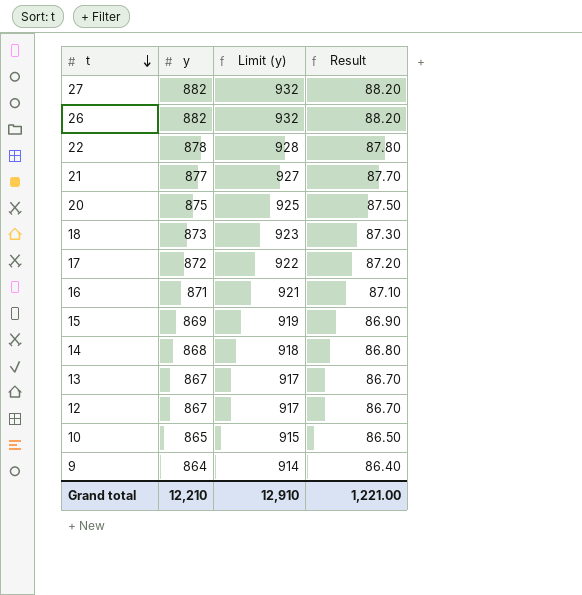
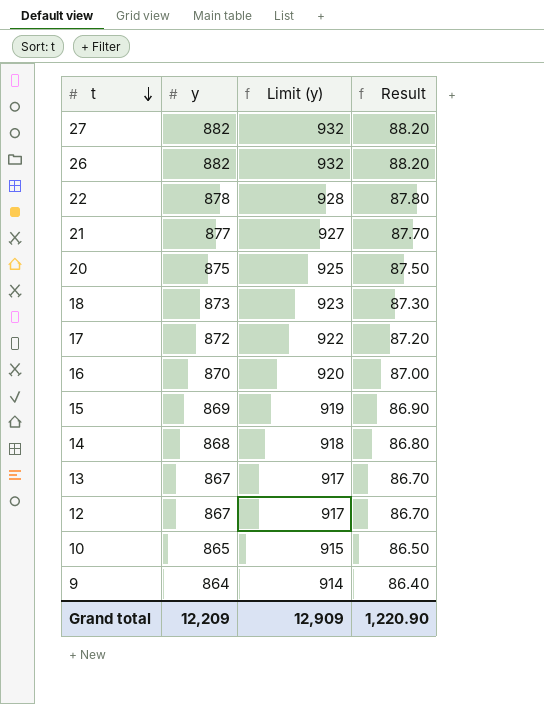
16 | y: 871 -> 870
16 | Limit (y): 921 -> 920
16 | Result: 87.10 -> 87.00
Grand total | y: 12,210 -> 12,209
Grand total | Limit (y): 12,910 -> 12,909
Grand total | Result: 1,221.00 -> 1,220.90

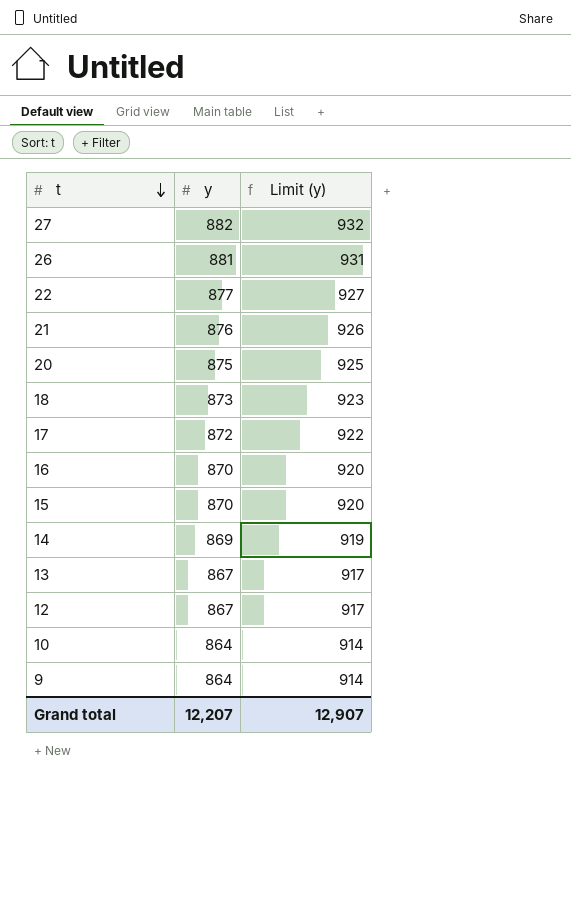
column Result | formula: [y] * 0.1 -> none
26 | y: 882 -> 881
26 | Limit (y): 932 -> 931
22 | y: 878 -> 877
22 | Limit (y): 928 -> 927
21 | y: 877 -> 876
21 | Limit (y): 927 -> 926
15 | y: 869 -> 870
15 | Limit (y): 919 -> 920
14 | y: 868 -> 869
14 | Limit (y): 918 -> 919
10 | y: 865 -> 864
10 | Limit (y): 915 -> 914
Grand total | y: 12,209 -> 12,207
Grand total | Limit (y): 12,909 -> 12,907

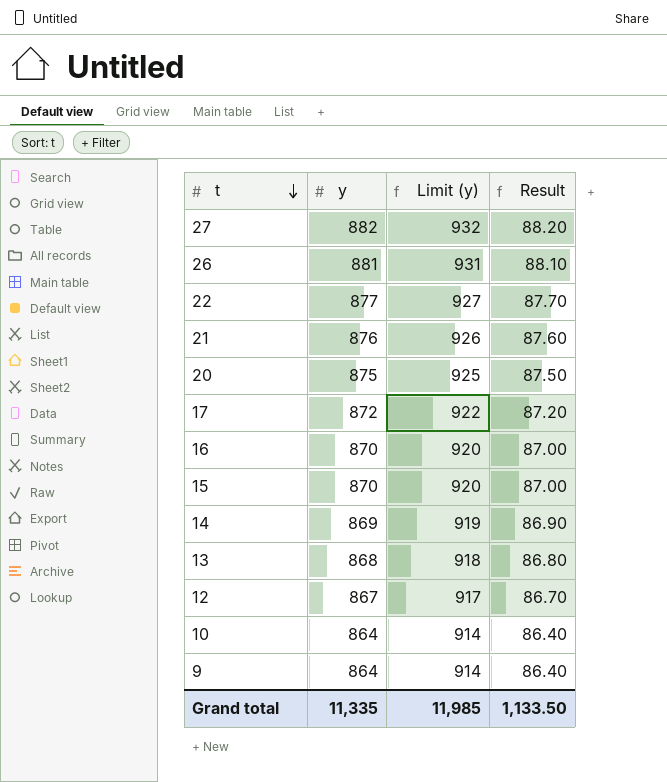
column Result | formula: none -> [y] * 0.1
row 18: 873 | 923 -> none
13 | y: 867 -> 868
13 | Limit (y): 917 -> 918
Grand total | y: 12,207 -> 11,335
Grand total | Limit (y): 12,907 -> 11,985

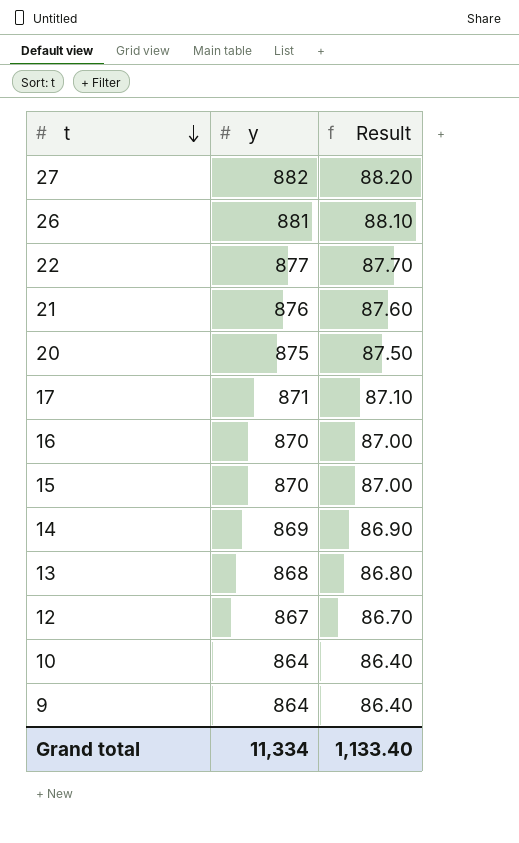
column Limit (y) | formula: [y] + 50 -> none
17 | y: 872 -> 871
17 | Result: 87.20 -> 87.10
Grand total | y: 11,335 -> 11,334
Grand total | Result: 1,133.50 -> 1,133.40

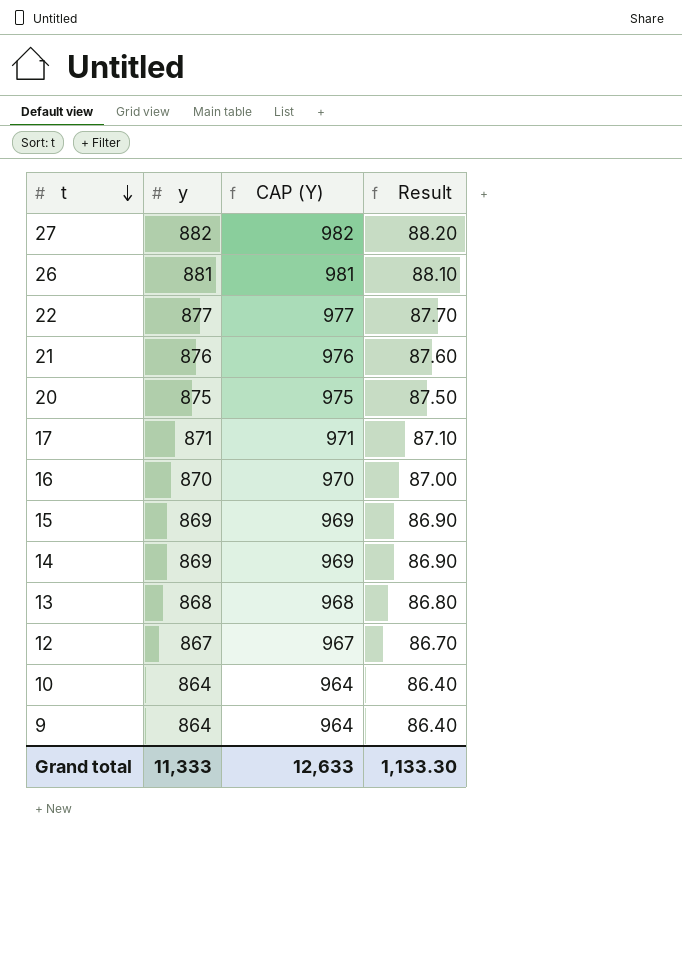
column CAP (Y) | formula: none -> [y] + 100
15 | y: 870 -> 869
15 | Result: 87.00 -> 86.90
Grand total | y: 11,334 -> 11,333
Grand total | Result: 1,133.40 -> 1,133.30

